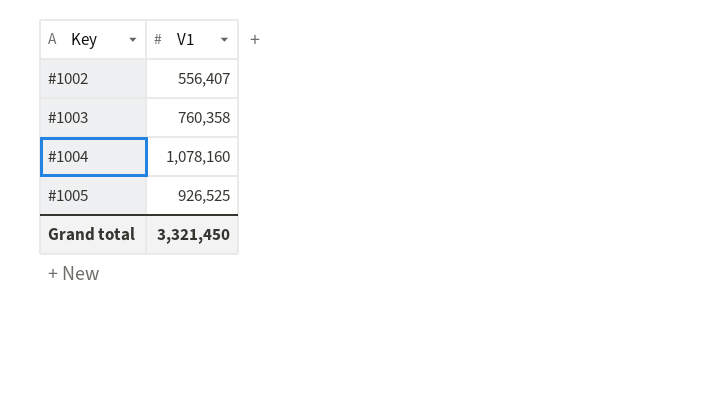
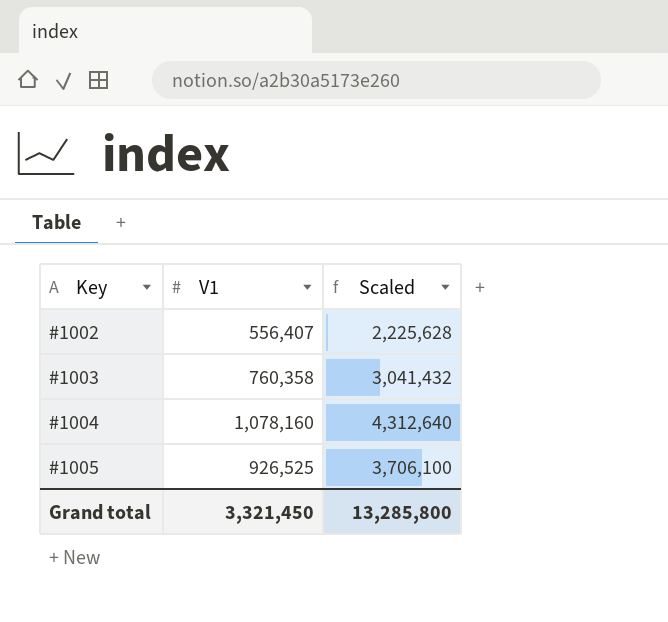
column Scaled | formula: none -> [V1] * 4

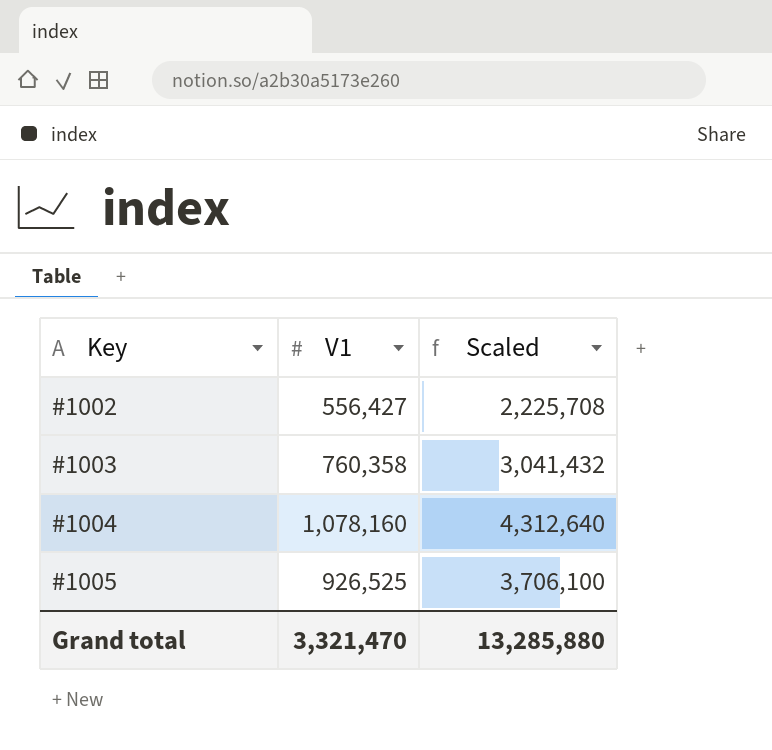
#1002 | V1: 556,407 -> 556,427
#1002 | Scaled: 2,225,628 -> 2,225,708
Grand total | V1: 3,321,450 -> 3,321,470
Grand total | Scaled: 13,285,800 -> 13,285,880

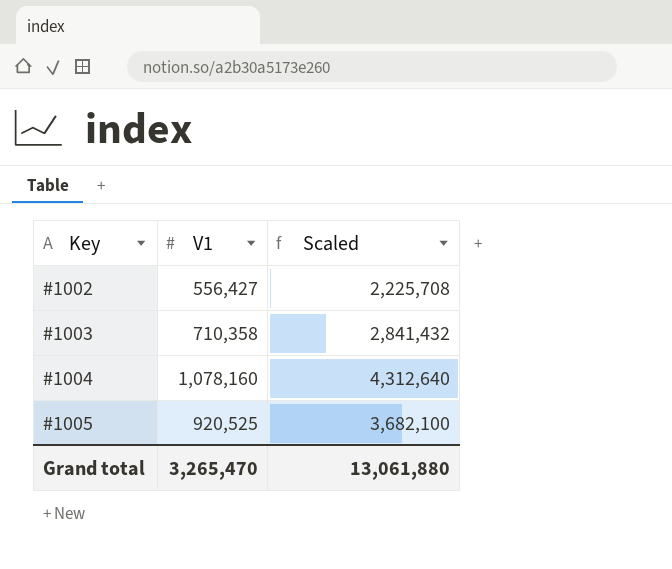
#1003 | V1: 760,358 -> 710,358
#1003 | Scaled: 3,041,432 -> 2,841,432
#1005 | V1: 926,525 -> 920,525
#1005 | Scaled: 3,706,100 -> 3,682,100
Grand total | V1: 3,321,470 -> 3,265,470
Grand total | Scaled: 13,285,880 -> 13,061,880

